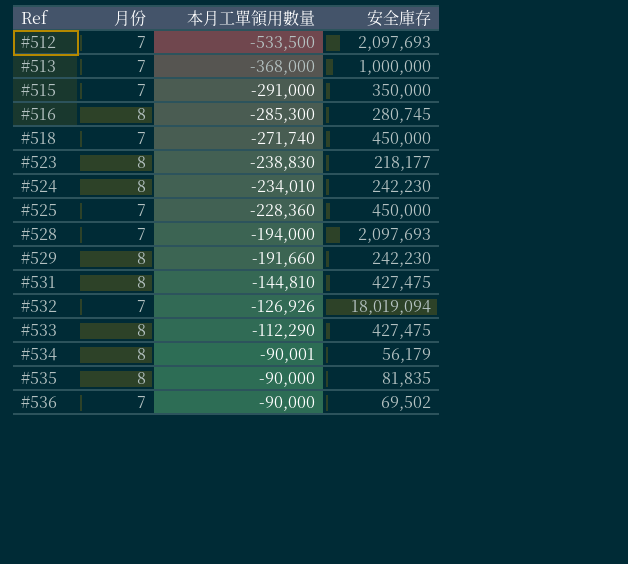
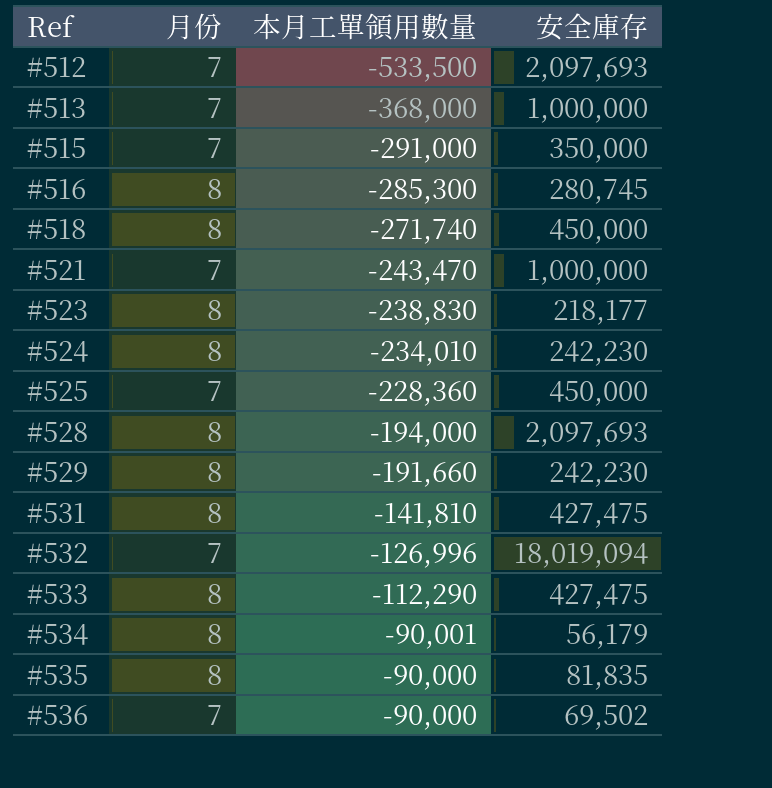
#518 | 月份: 7 -> 8
row #521: none -> 7 | -243,470 | 1,000,000
#528 | 月份: 7 -> 8
#531 | 本月工單領用數量: -144,810 -> -141,810
#532 | 本月工單領用數量: -126,926 -> -126,996

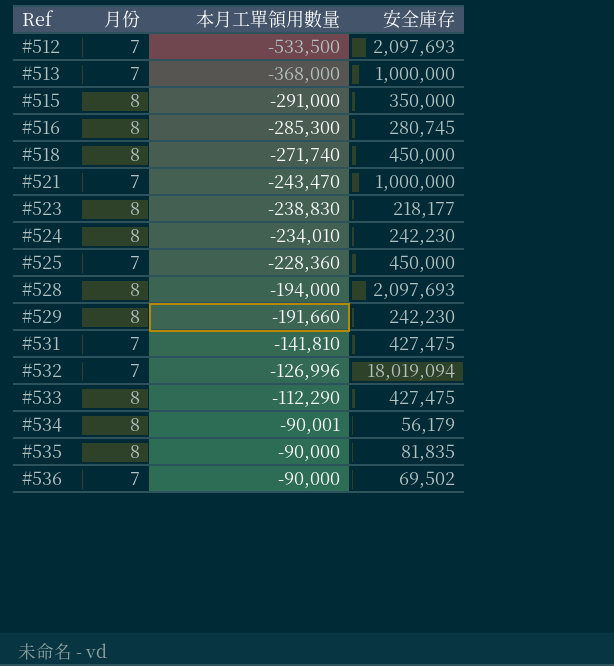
#515 | 月份: 7 -> 8
#531 | 月份: 8 -> 7

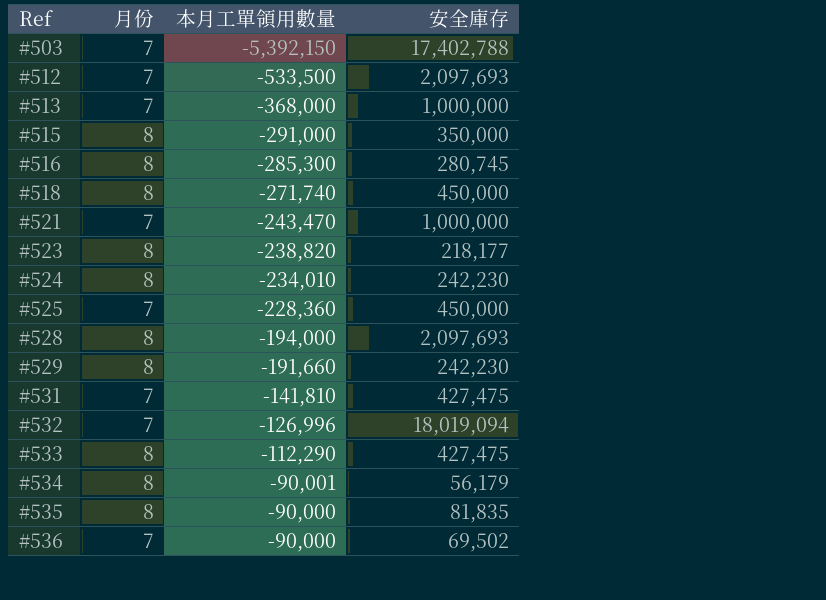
row #503: none -> 7 | -5,392,150 | 17,402,788
#523 | 本月工單領用數量: -238,830 -> -238,820

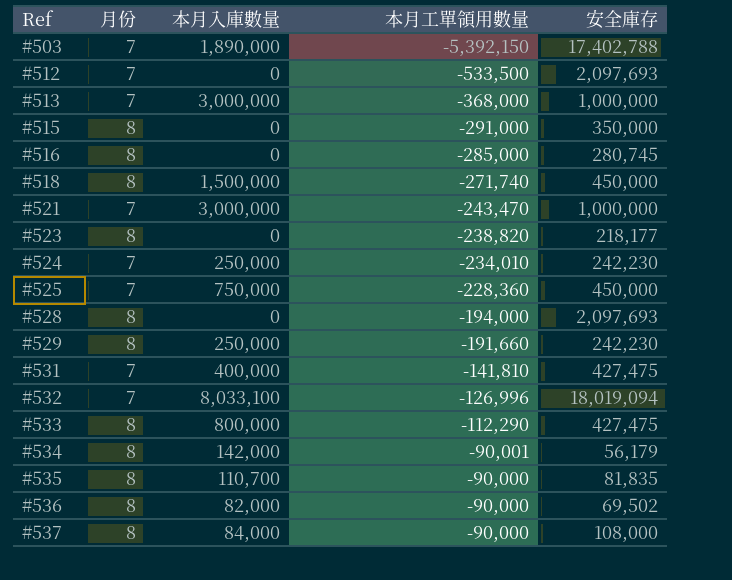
column 本月入庫數量 | position: none -> 3
#516 | 本月工單領用數量: -285,300 -> -285,000
#524 | 月份: 8 -> 7
#536 | 月份: 7 -> 8
row #537: none -> 8 | 84,000 | -90,000 | 108,000

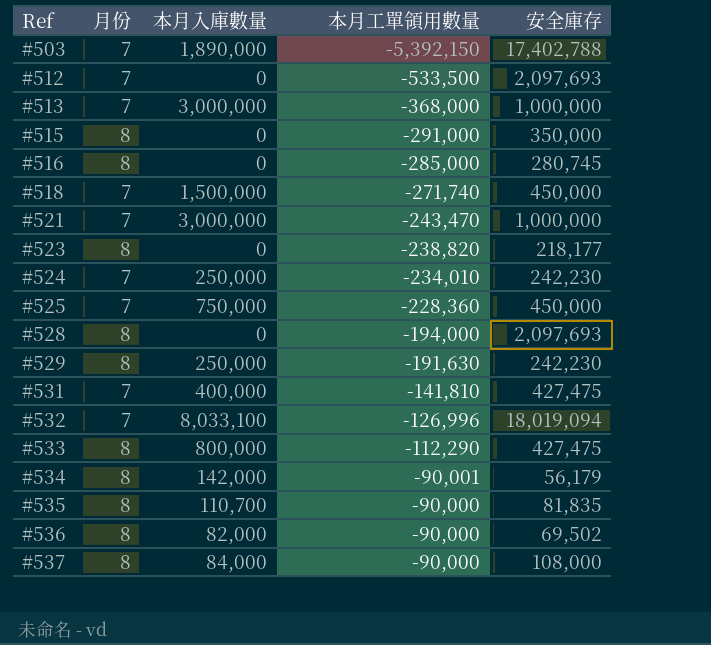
#518 | 月份: 8 -> 7
#529 | 本月工單領用數量: -191,660 -> -191,630

